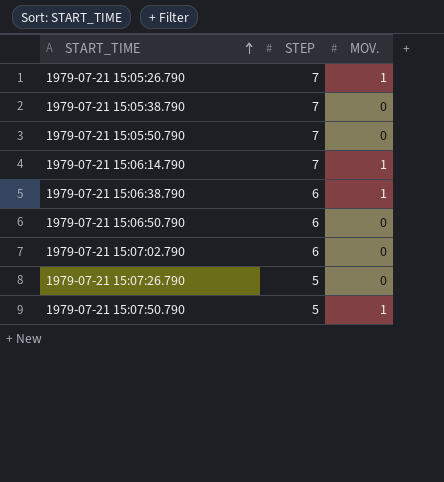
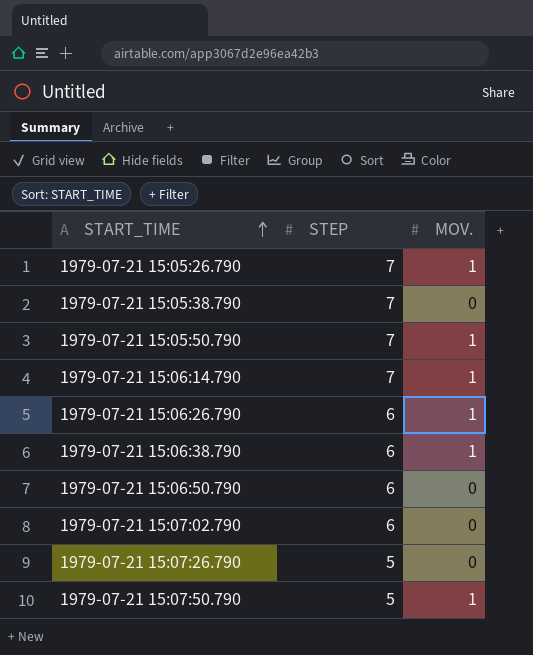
1979-07-21 15:05:50.790 | MOV.: 0 -> 1
row 1979-07-21 15:06:26.790: none -> 6 | 1

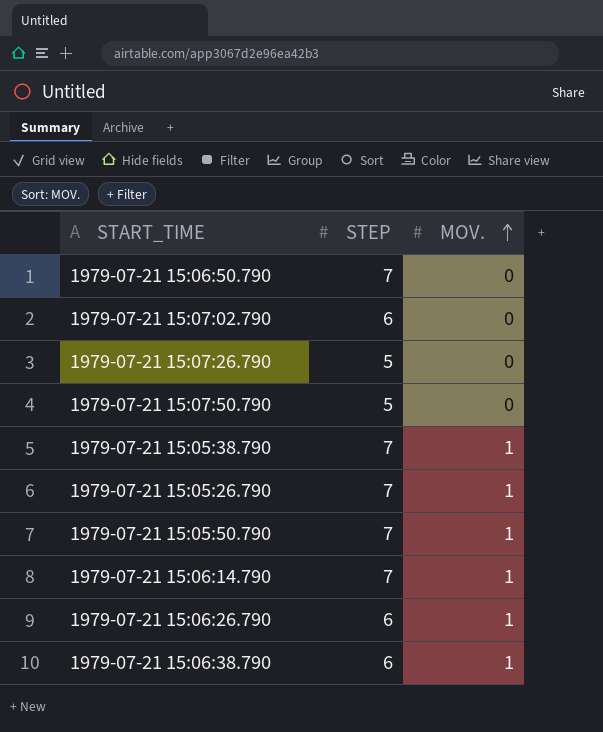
row order: START_TIME ascending -> MOV. ascending
1979-07-21 15:06:50.790 | STEP: 6 -> 7
1979-07-21 15:07:50.790 | MOV.: 1 -> 0
1979-07-21 15:05:38.790 | MOV.: 0 -> 1

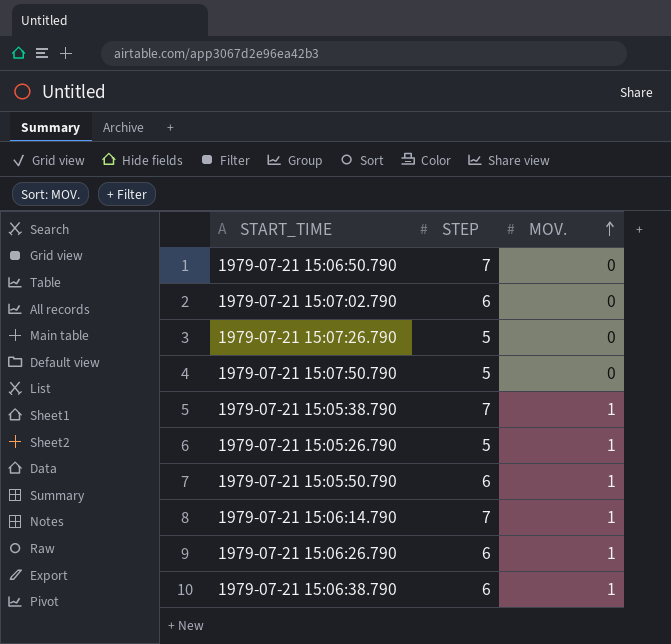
1979-07-21 15:05:26.790 | STEP: 7 -> 5
1979-07-21 15:05:50.790 | STEP: 7 -> 6

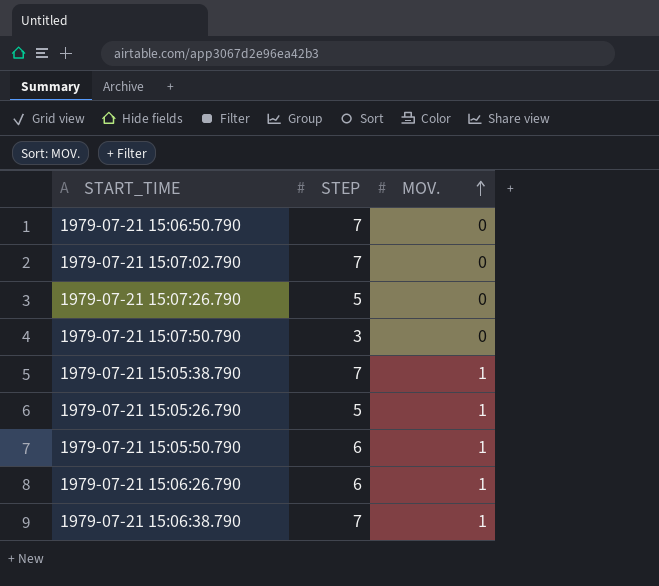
row 1979-07-21 15:06:14.790: 7 | 1 -> none
1979-07-21 15:07:02.790 | STEP: 6 -> 7
1979-07-21 15:07:50.790 | STEP: 5 -> 3
1979-07-21 15:06:38.790 | STEP: 6 -> 7

